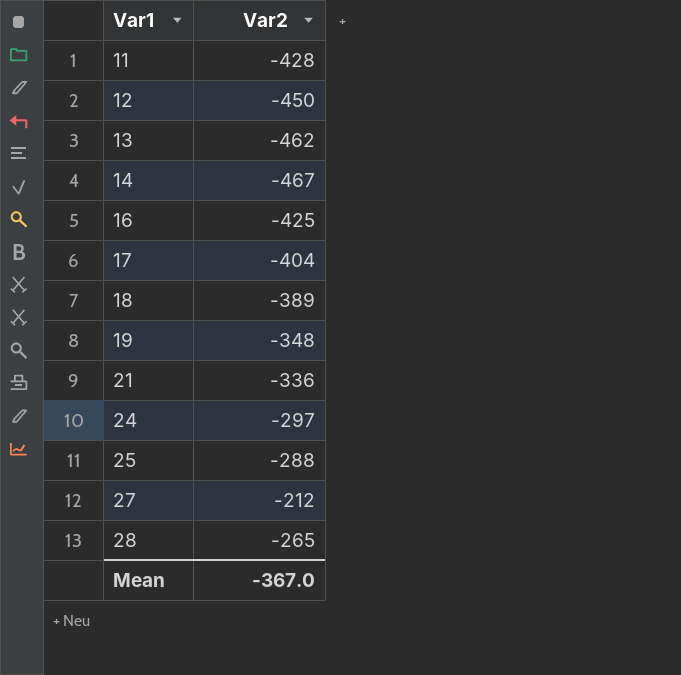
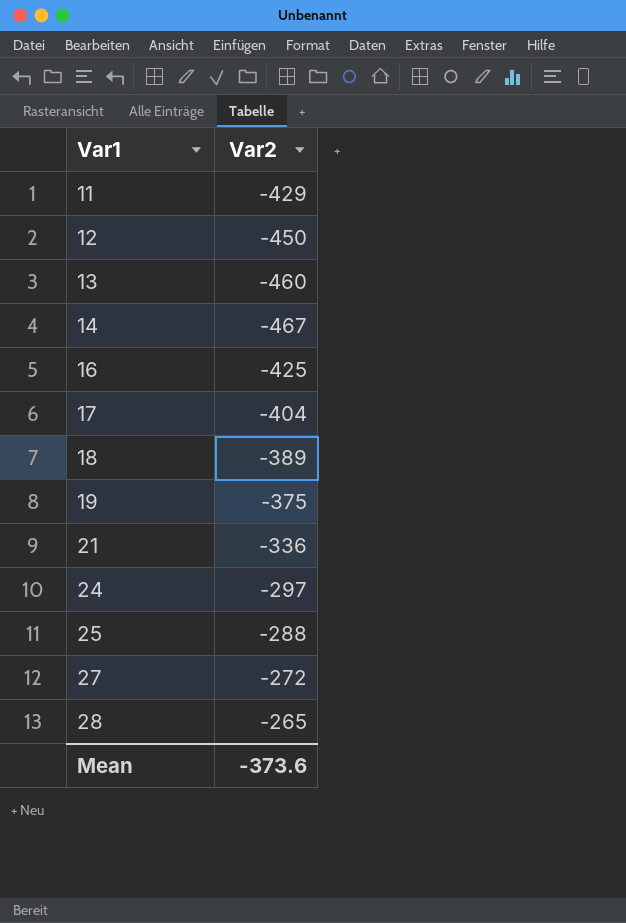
11 | Var2: -428 -> -429
13 | Var2: -462 -> -460
19 | Var2: -348 -> -375
27 | Var2: -212 -> -272
Mean | Var2: -367.0 -> -373.6

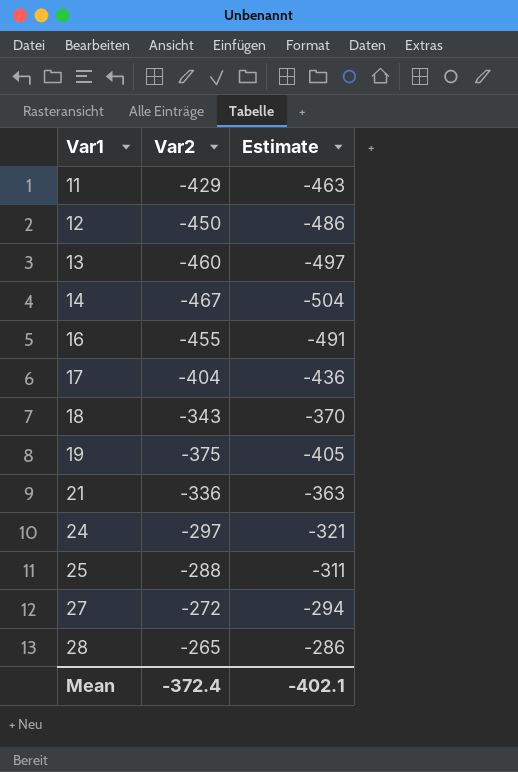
column Estimate | formula: none -> [Var2] * 1.08
16 | Var2: -425 -> -455
18 | Var2: -389 -> -343
Mean | Var2: -373.6 -> -372.4

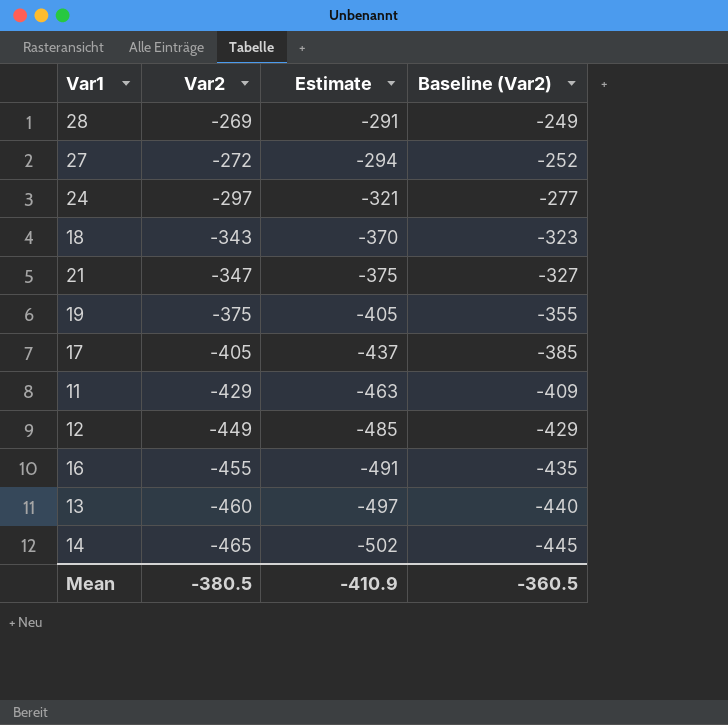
row order: Var1 ascending -> Var2 descending
column Baseline (Var2) | formula: none -> [Var2] + 20
row 25: -288 | -311 -> none
28 | Var2: -265 -> -269
28 | Estimate: -286 -> -291
21 | Var2: -336 -> -347
21 | Estimate: -363 -> -375
17 | Var2: -404 -> -405
17 | Estimate: -436 -> -437
12 | Var2: -450 -> -449
12 | Estimate: -486 -> -485
14 | Var2: -467 -> -465
14 | Estimate: -504 -> -502
Mean | Var2: -372.4 -> -380.5
Mean | Estimate: -402.1 -> -410.9

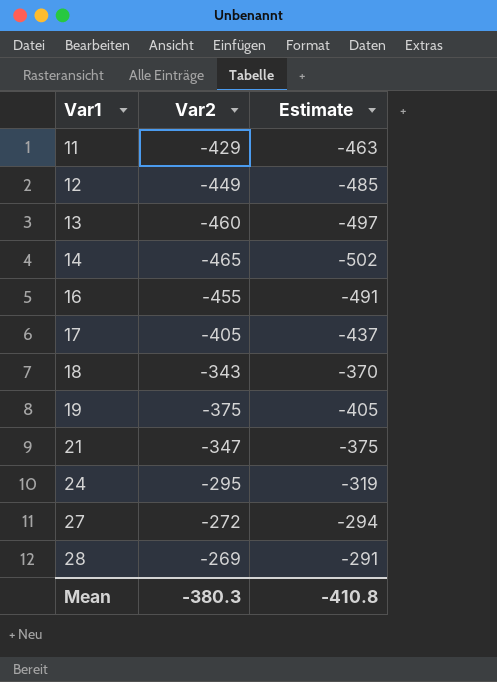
row order: Var2 descending -> Var1 ascending
column Baseline (Var2) | formula: [Var2] + 20 -> none
24 | Var2: -297 -> -295
24 | Estimate: -321 -> -319
Mean | Var2: -380.5 -> -380.3
Mean | Estimate: -410.9 -> -410.8

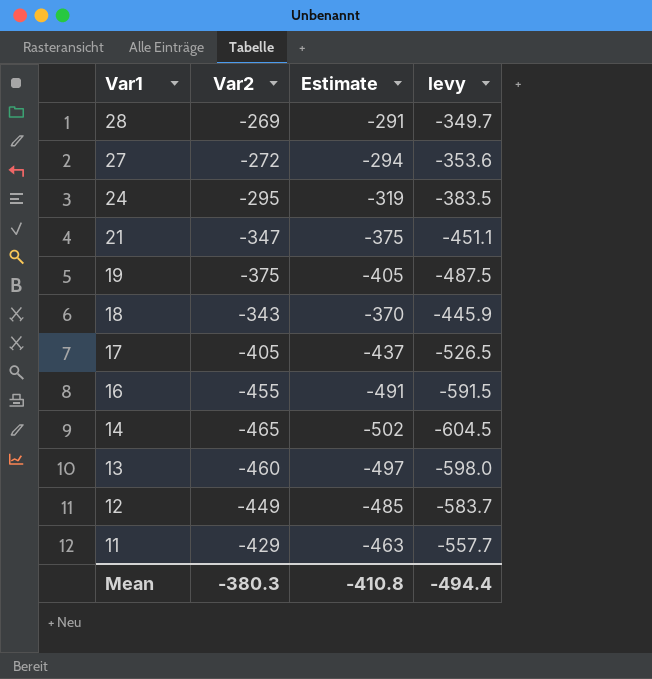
row order: Var1 ascending -> Var1 descending
column levy | formula: none -> [Var2] * 1.3

